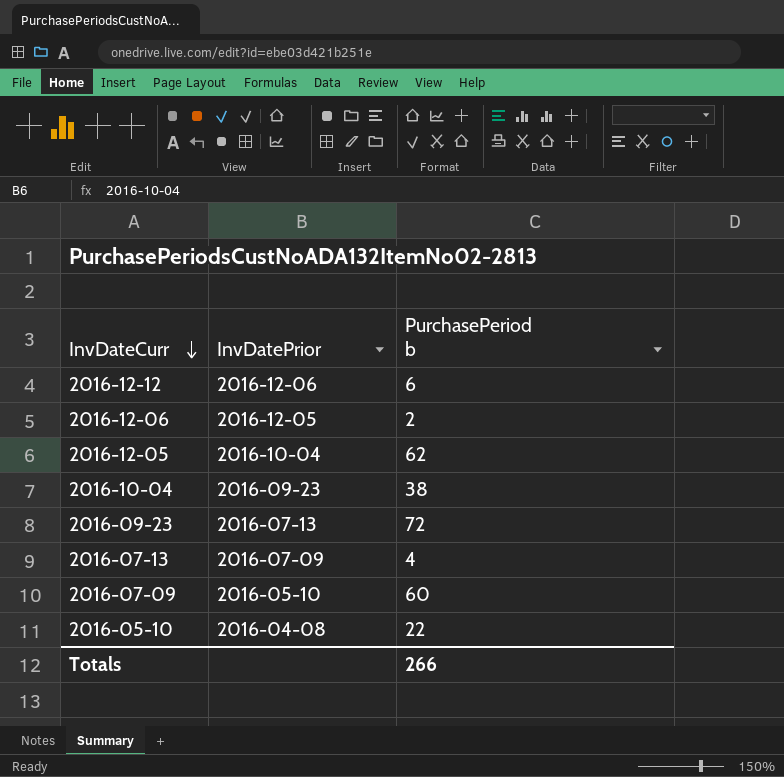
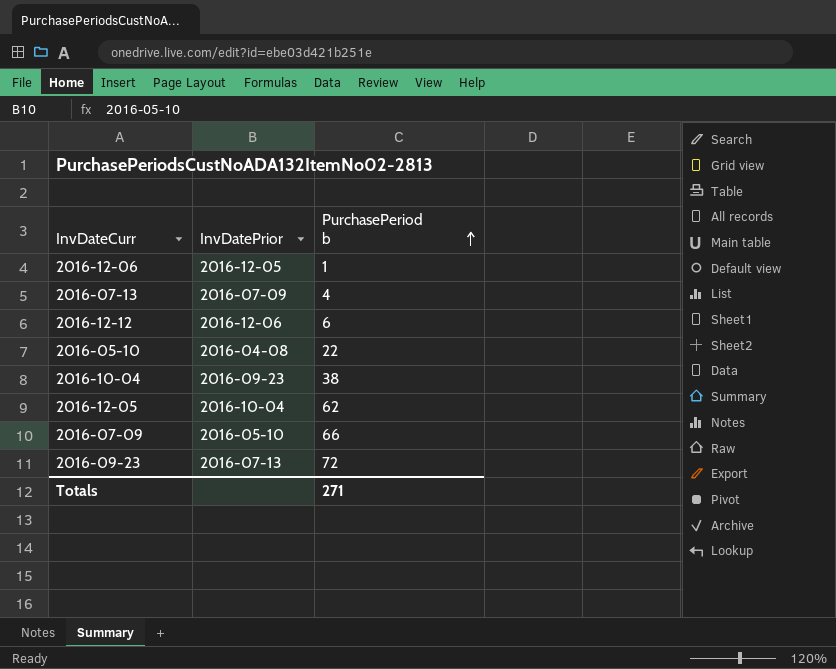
row order: InvDateCurr descending -> PurchasePeriod b ascending
2016-12-06 | PurchasePeriod b: 2 -> 1
2016-07-09 | PurchasePeriod b: 60 -> 66
Totals | PurchasePeriod b: 266 -> 271

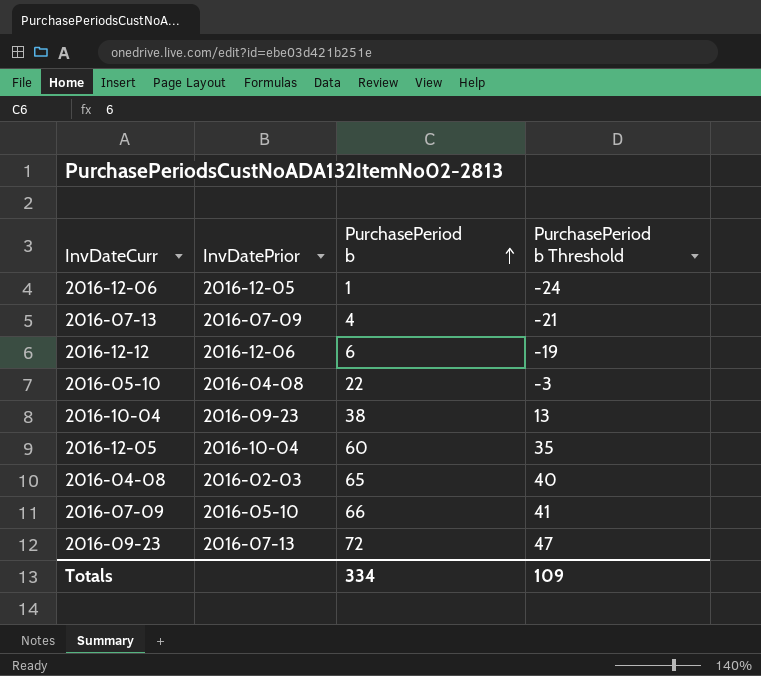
column PurchasePeriod b Threshold | formula: none -> [PurchasePeriod b] - 25
2016-12-05 | PurchasePeriod b: 62 -> 60
row 2016-04-08: none -> 2016-02-03 | 65 | 40
Totals | PurchasePeriod b: 271 -> 334

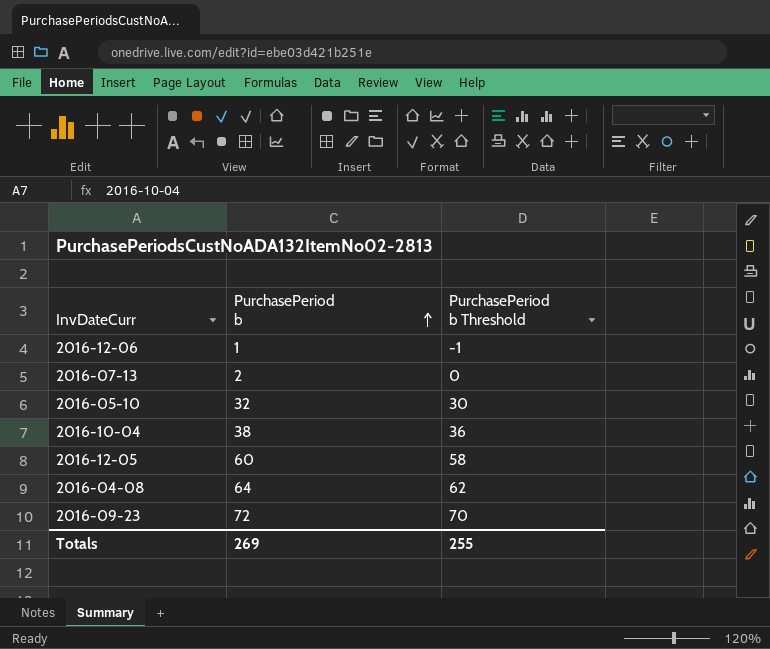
column InvDatePrior | position: 2 -> none
column PurchasePeriod b Threshold | formula: [PurchasePeriod b] - 25 -> [PurchasePeriod b] - 2
row 2016-12-12: 2016-12-06 | 6 | -19 -> none
row 2016-07-09: 2016-05-10 | 66 | 41 -> none
2016-07-13 | PurchasePeriod b: 4 -> 2
2016-05-10 | PurchasePeriod b: 22 -> 32
2016-04-08 | PurchasePeriod b: 65 -> 64
Totals | PurchasePeriod b: 334 -> 269
Totals | PurchasePeriod b Threshold: 109 -> 255

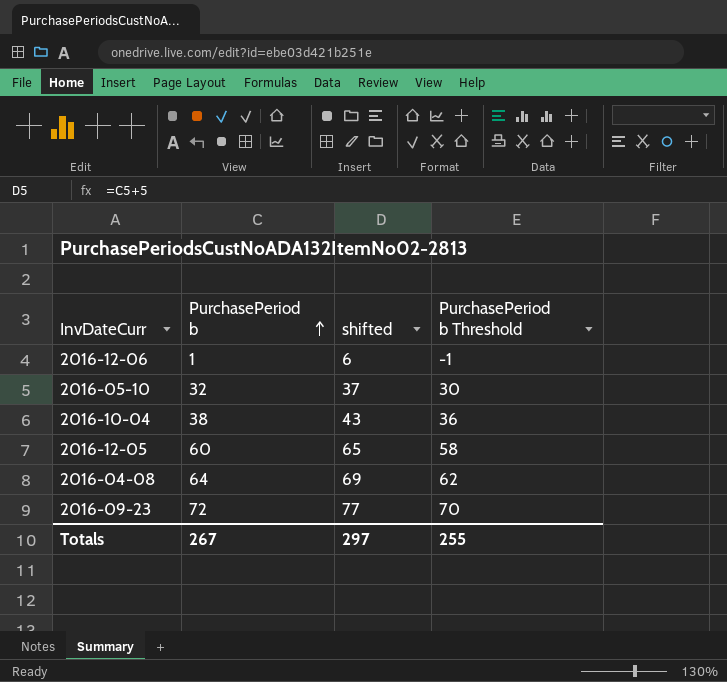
column shifted | formula: none -> [PurchasePeriod b] + 5
row 2016-07-13: 2 | 0 -> none
Totals | PurchasePeriod b: 269 -> 267

